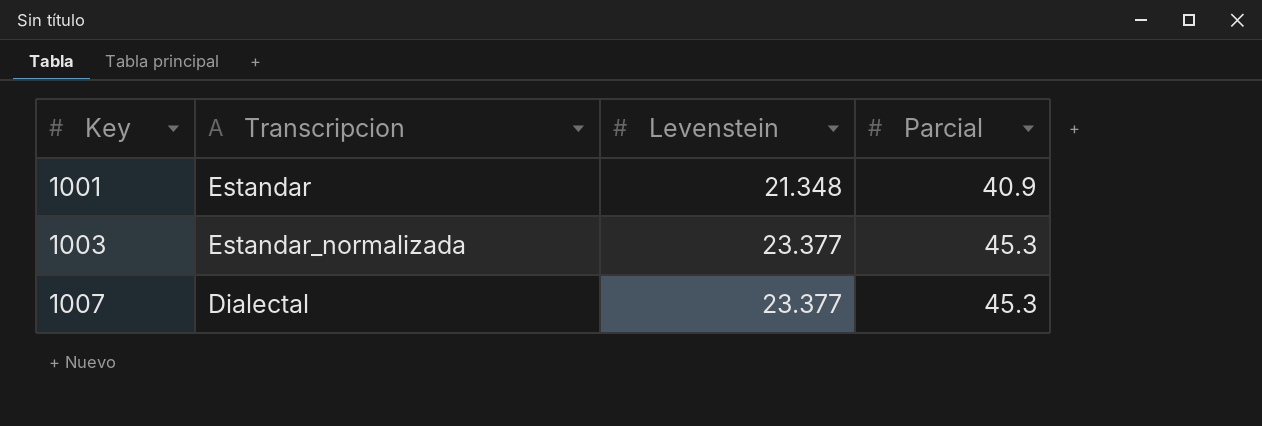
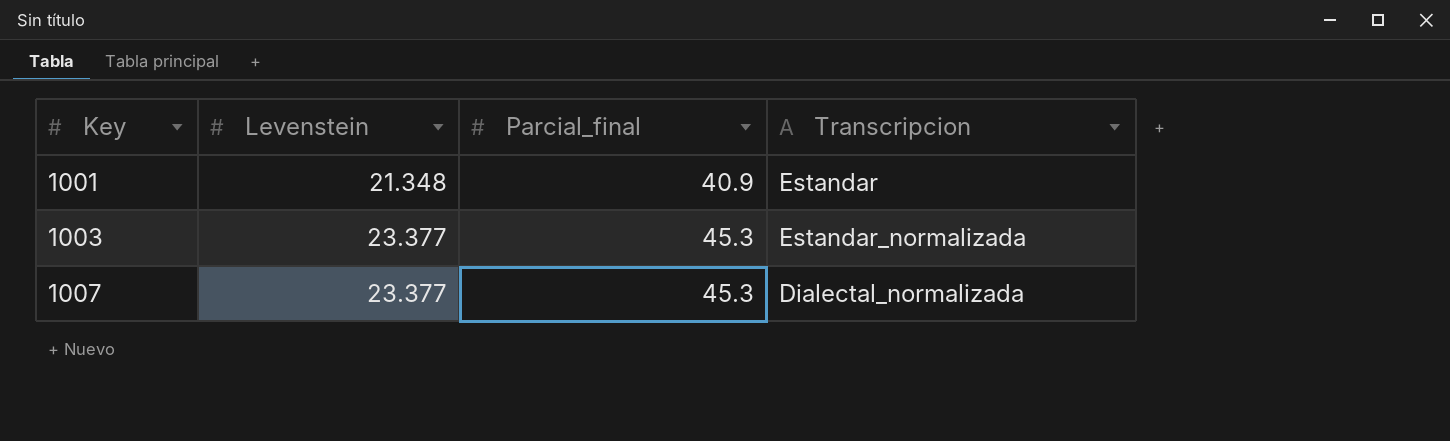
column name: Parcial -> Parcial_final
column Transcripcion | position: 2 -> 4
1007 | Transcripcion: Dialectal -> Dialectal_normalizada

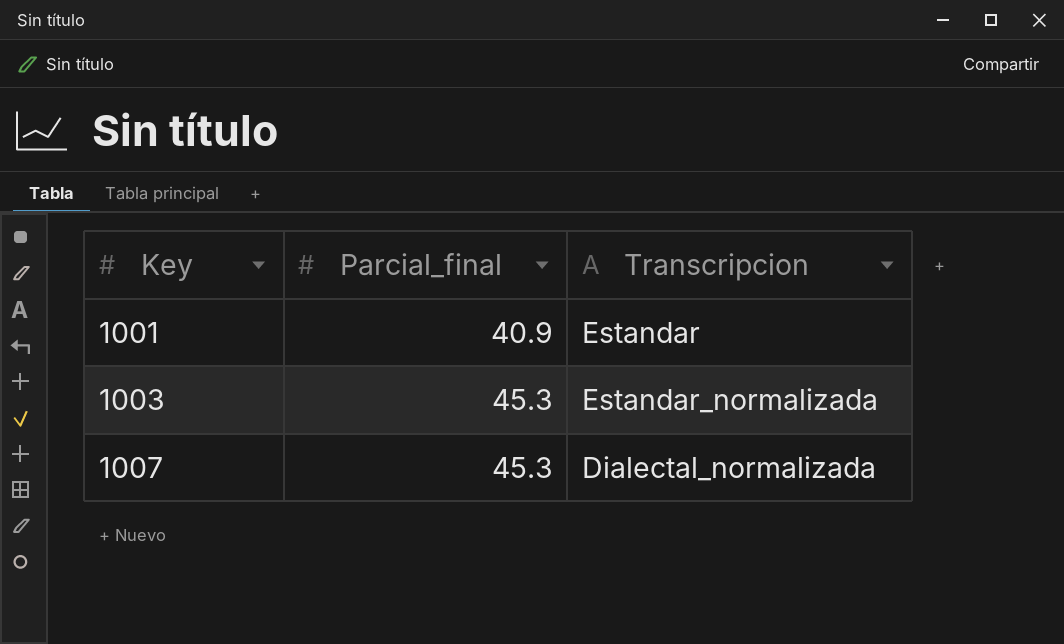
column Levenstein | position: 2 -> none

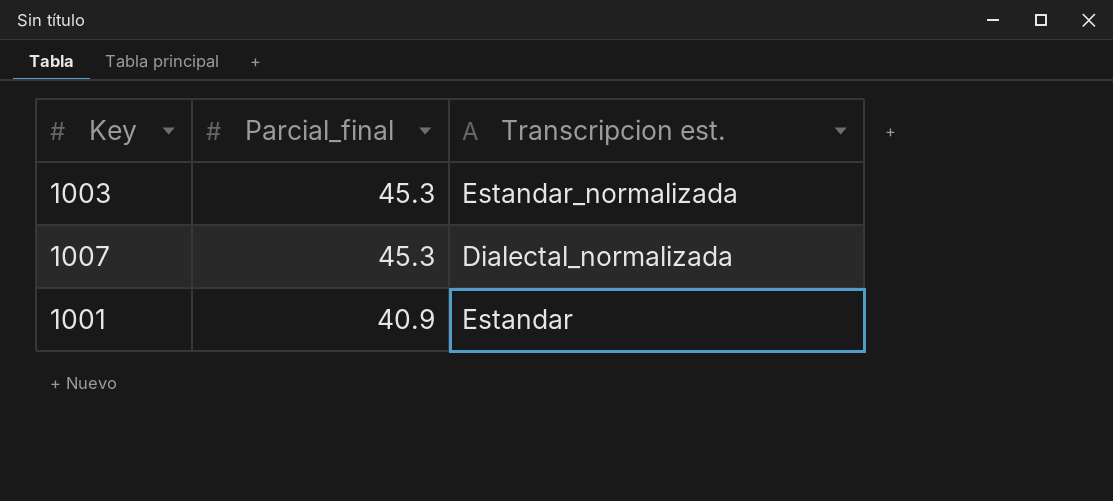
row order: Key ascending -> Parcial_final descending
column name: Transcripcion -> Transcripcion est.

